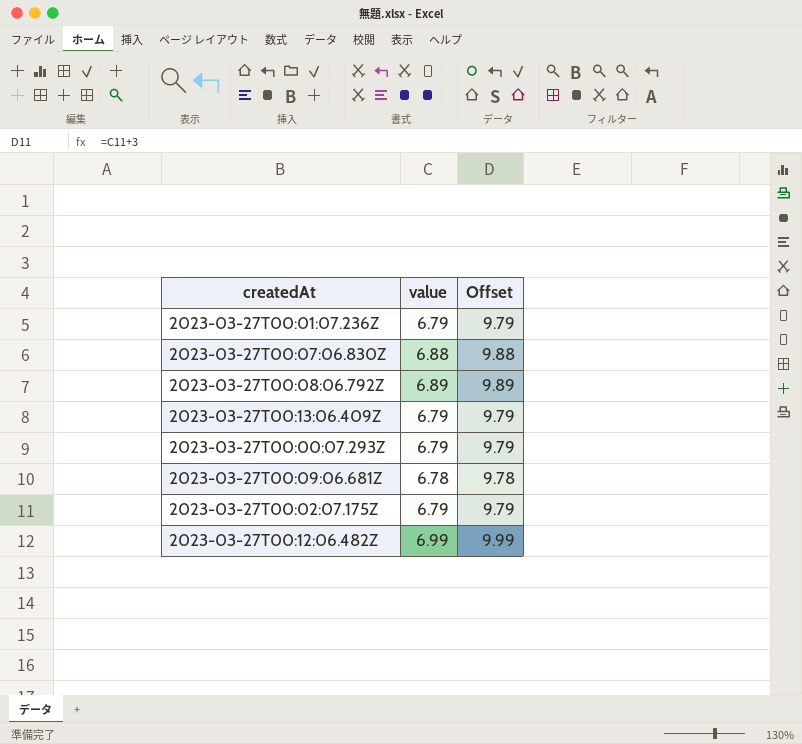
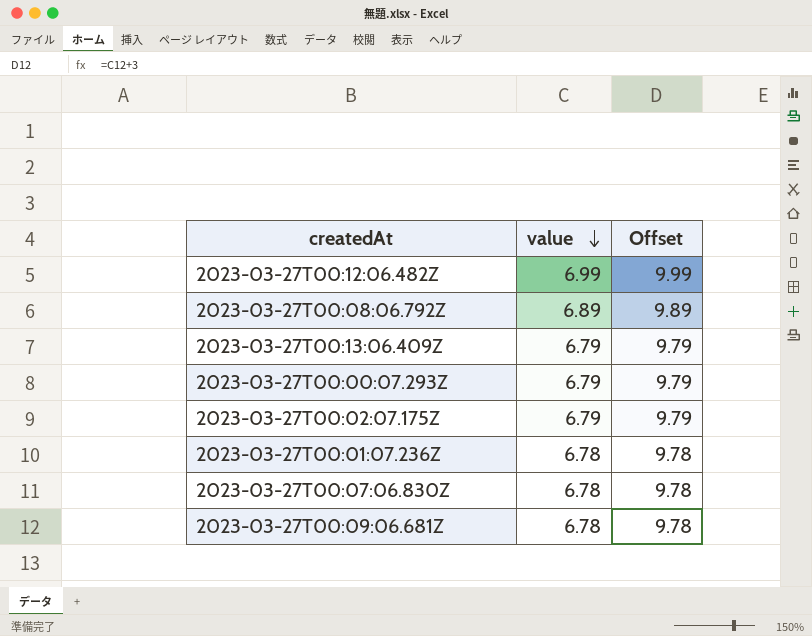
row order: none -> value descending
2023-03-27T00:01:07.236Z | value: 6.79 -> 6.78
2023-03-27T00:01:07.236Z | Offset: 9.79 -> 9.78
2023-03-27T00:07:06.830Z | value: 6.88 -> 6.78
2023-03-27T00:07:06.830Z | Offset: 9.88 -> 9.78

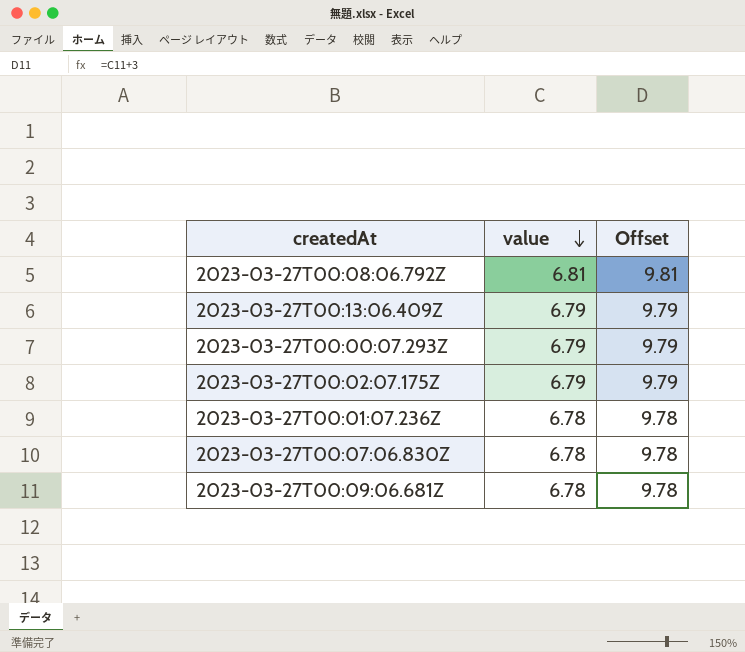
row 2023-03-27T00:12:06.482Z: 6.99 | 9.99 -> none
2023-03-27T00:08:06.792Z | value: 6.89 -> 6.81
2023-03-27T00:08:06.792Z | Offset: 9.89 -> 9.81

